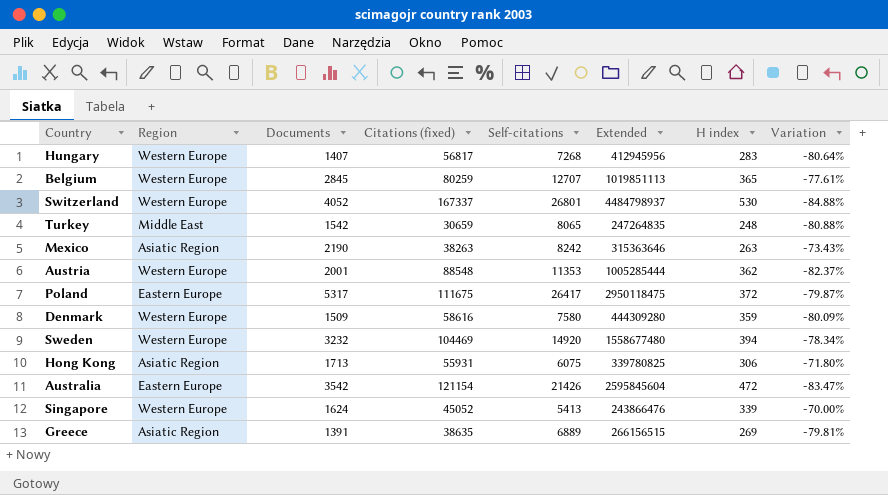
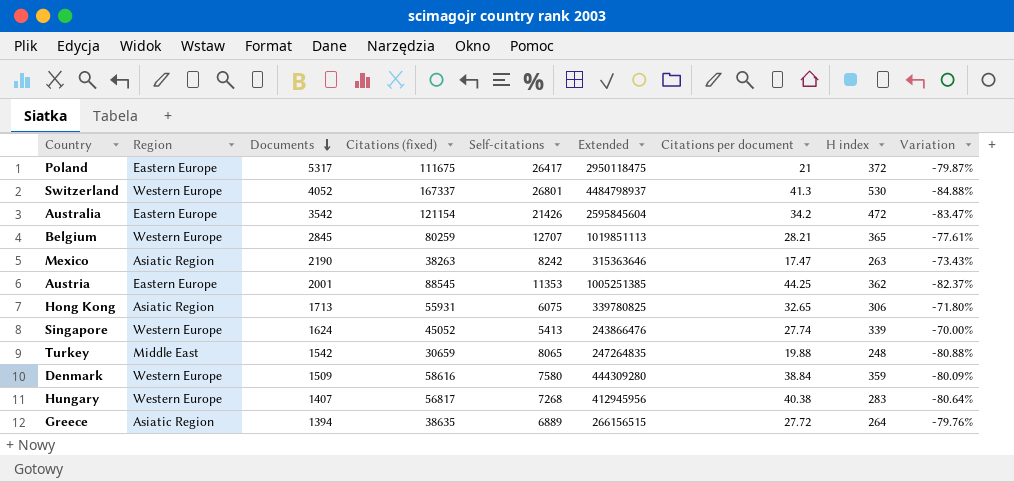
row order: none -> Documents descending
column Citations per document | formula: none -> [Citations (fixed)] / [Documents]
row Sweden: Western Europe | 3232 | 104469 | 14920 | 1558677480 | 394 | -78.34% -> none
Austria | Region: Western Europe -> Eastern Europe
Austria | Citations (fixed): 88548 -> 88545
Austria | Extended: 1005285444 -> 1005251385
Greece | Documents: 1391 -> 1394
Greece | H index: 269 -> 264
Greece | Variation: -79.81% -> -79.76%

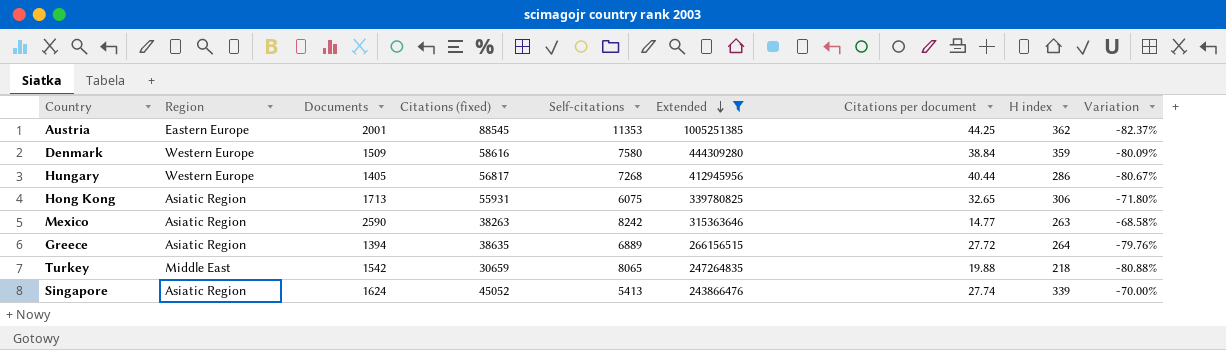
filter: none -> Extended <= 1005251385
row order: Documents descending -> Extended descending
Hungary | Documents: 1407 -> 1405
Hungary | Citations per document: 40.38 -> 40.44
Hungary | H index: 283 -> 286
Hungary | Variation: -80.64% -> -80.67%
Mexico | Documents: 2190 -> 2590
Mexico | Citations per document: 17.47 -> 14.77
Mexico | Variation: -73.43% -> -68.58%
Turkey | H index: 248 -> 218
Singapore | Region: Western Europe -> Asiatic Region

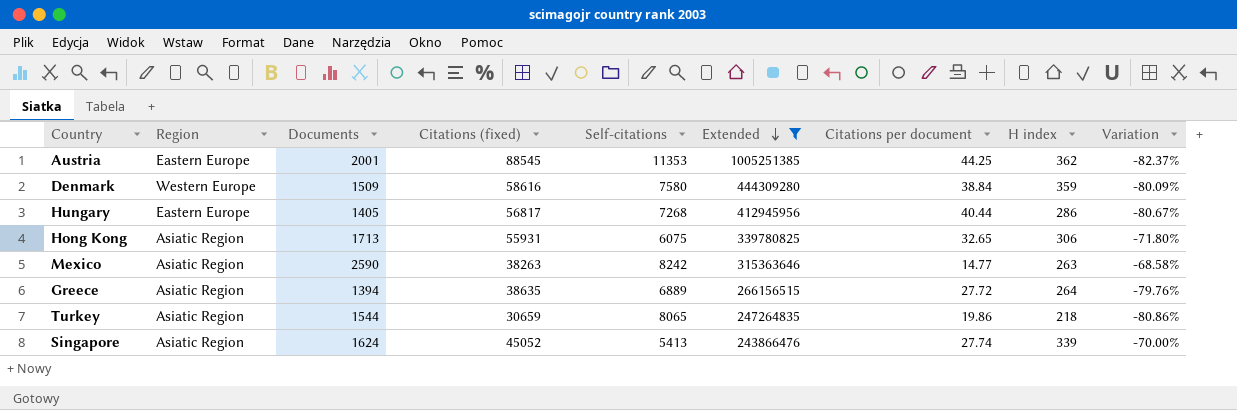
Hungary | Region: Western Europe -> Eastern Europe
Turkey | Region: Middle East -> Asiatic Region
Turkey | Documents: 1542 -> 1544
Turkey | Citations per document: 19.88 -> 19.86
Turkey | Variation: -80.88% -> -80.86%

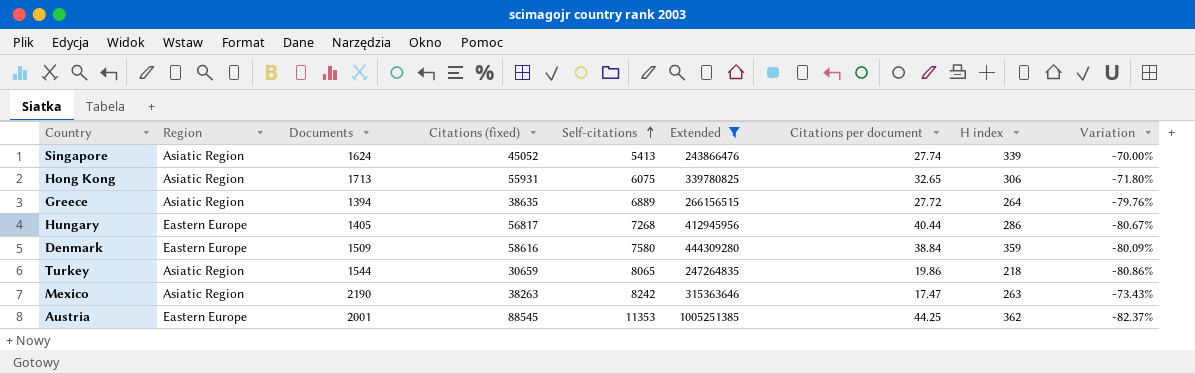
row order: Extended descending -> Self-citations ascending
Denmark | Region: Western Europe -> Eastern Europe
Mexico | Documents: 2590 -> 2190
Mexico | Citations per document: 14.77 -> 17.47
Mexico | Variation: -68.58% -> -73.43%

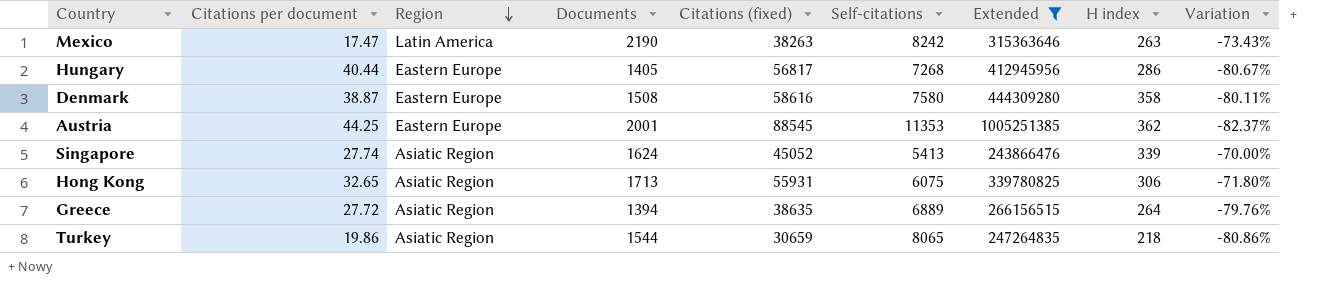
row order: Self-citations ascending -> Region descending
column Citations per document | position: 7 -> 2
Mexico | Region: Asiatic Region -> Latin America
Denmark | Citations per document: 38.84 -> 38.87
Denmark | Documents: 1509 -> 1508
Denmark | H index: 359 -> 358
Denmark | Variation: -80.09% -> -80.11%

